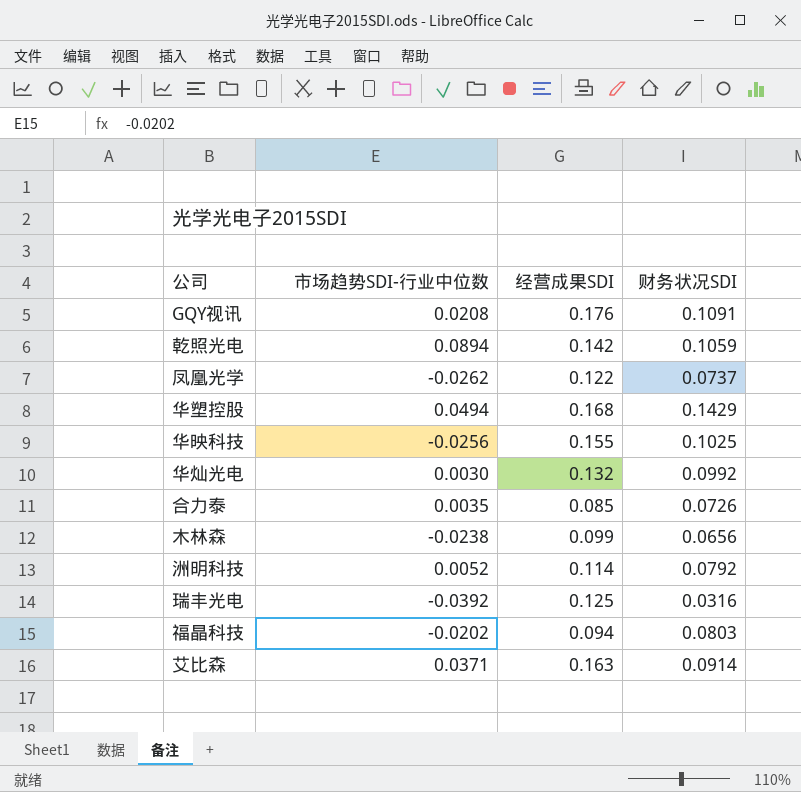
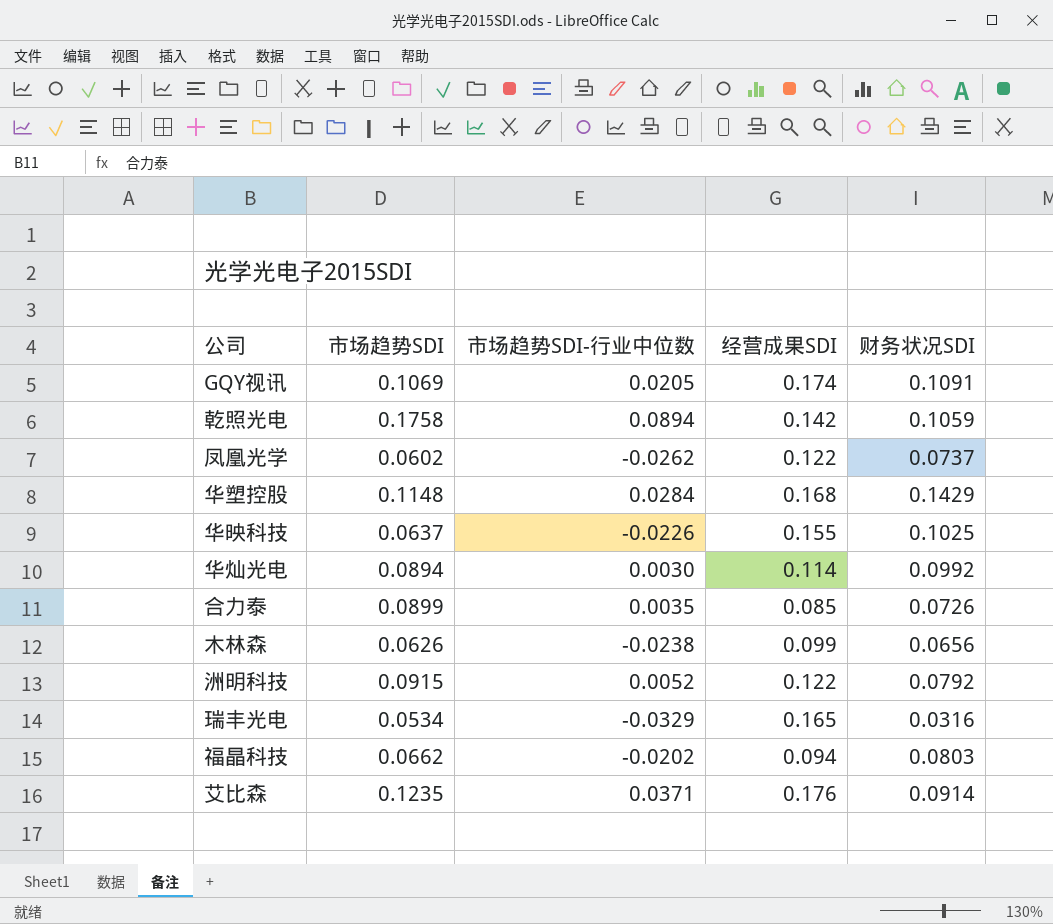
column 市场趋势SDI | position: none -> 2
GQY视讯 | 市场趋势SDI-行业中位数: 0.0208 -> 0.0205
GQY视讯 | 经营成果SDI: 0.176 -> 0.174
华塑控股 | 市场趋势SDI-行业中位数: 0.0494 -> 0.0284
华映科技 | 市场趋势SDI-行业中位数: -0.0256 -> -0.0226
华灿光电 | 经营成果SDI: 0.132 -> 0.114
洲明科技 | 经营成果SDI: 0.114 -> 0.122
瑞丰光电 | 市场趋势SDI-行业中位数: -0.0392 -> -0.0329
瑞丰光电 | 经营成果SDI: 0.125 -> 0.165
艾比森 | 经营成果SDI: 0.163 -> 0.176

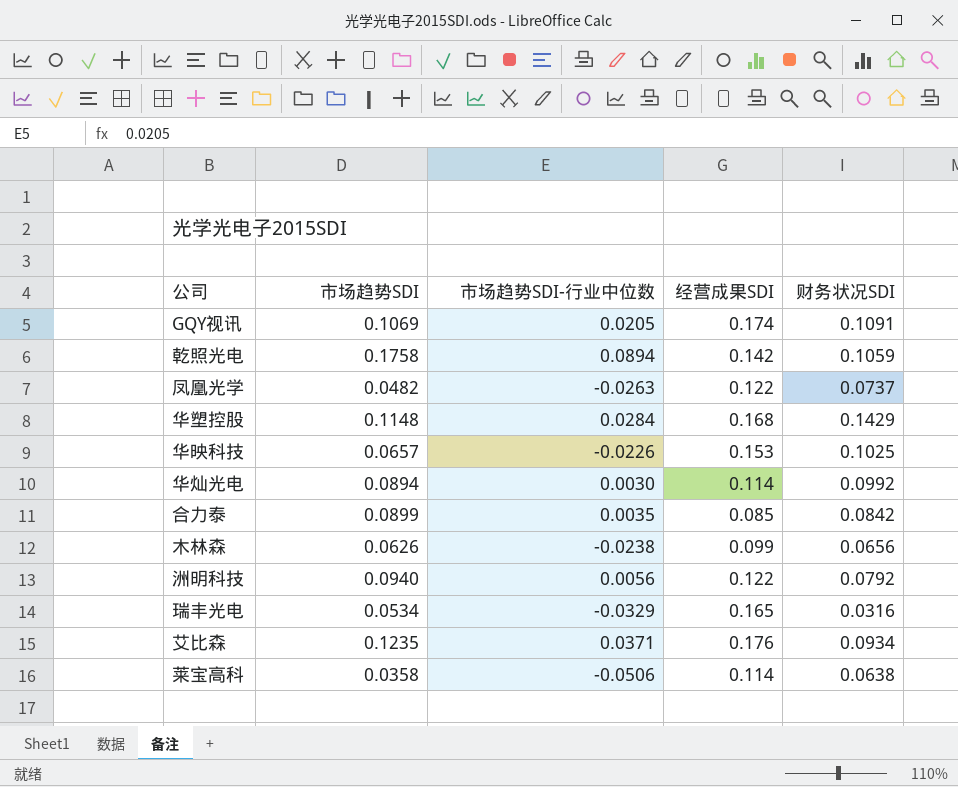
row 福晶科技: 0.0662 | -0.0202 | 0.094 | 0.0803 -> none
凤凰光学 | 市场趋势SDI: 0.0602 -> 0.0482
凤凰光学 | 市场趋势SDI-行业中位数: -0.0262 -> -0.0263
华映科技 | 市场趋势SDI: 0.0637 -> 0.0657
华映科技 | 经营成果SDI: 0.155 -> 0.153
合力泰 | 财务状况SDI: 0.0726 -> 0.0842
洲明科技 | 市场趋势SDI: 0.0915 -> 0.0940
洲明科技 | 市场趋势SDI-行业中位数: 0.0052 -> 0.0056
艾比森 | 财务状况SDI: 0.0914 -> 0.0934
row 莱宝高科: none -> 0.0358 | -0.0506 | 0.114 | 0.0638

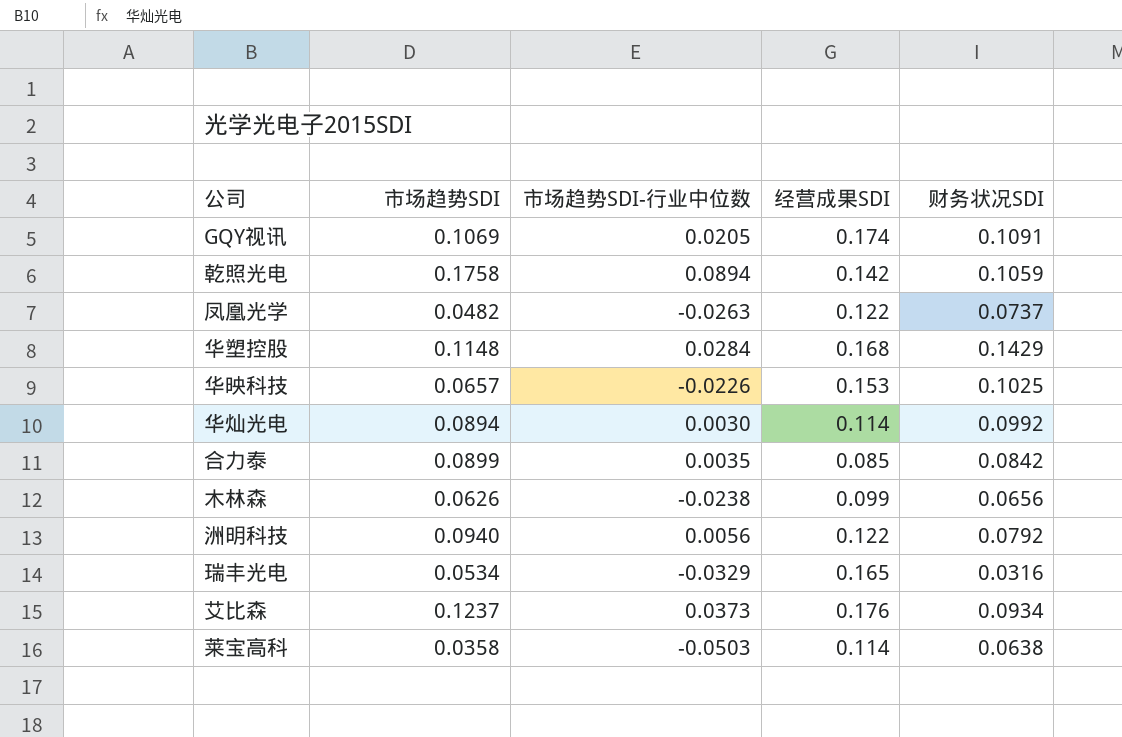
艾比森 | 市场趋势SDI: 0.1235 -> 0.1237
艾比森 | 市场趋势SDI-行业中位数: 0.0371 -> 0.0373
莱宝高科 | 市场趋势SDI-行业中位数: -0.0506 -> -0.0503

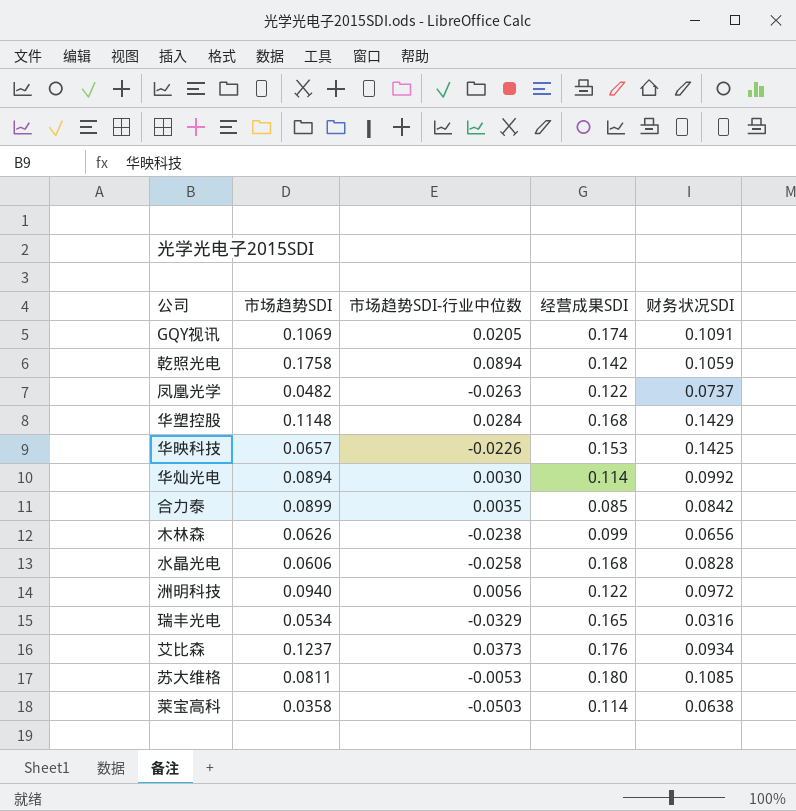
华映科技 | 财务状况SDI: 0.1025 -> 0.1425
row 水晶光电: none -> 0.0606 | -0.0258 | 0.168 | 0.0828
洲明科技 | 财务状况SDI: 0.0792 -> 0.0972
row 苏大维格: none -> 0.0811 | -0.0053 | 0.180 | 0.1085

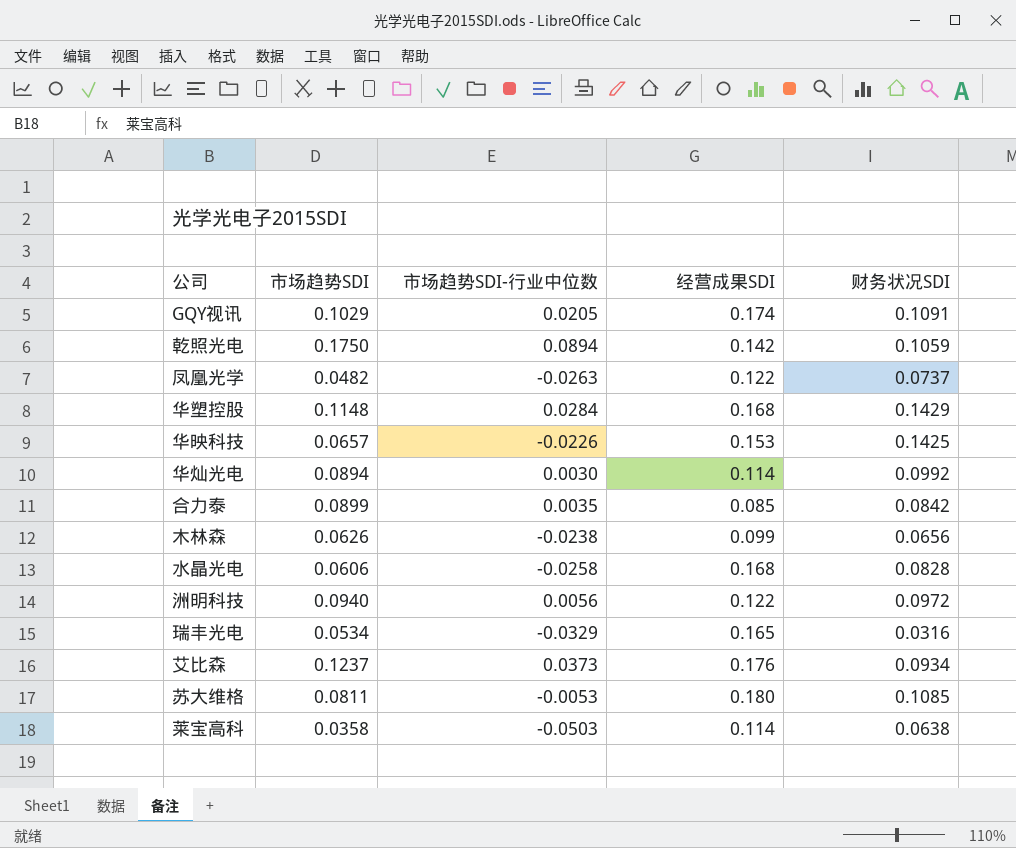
GQY视讯 | 市场趋势SDI: 0.1069 -> 0.1029
乾照光电 | 市场趋势SDI: 0.1758 -> 0.1750

